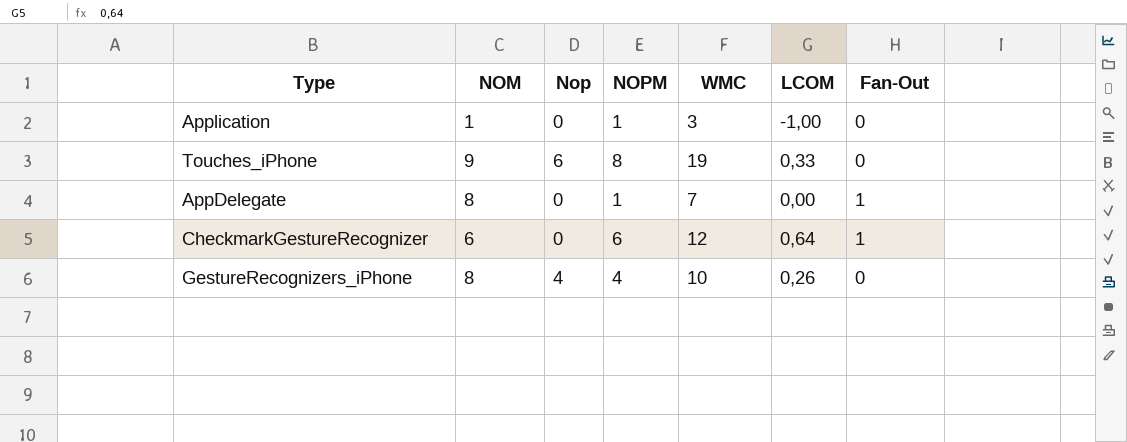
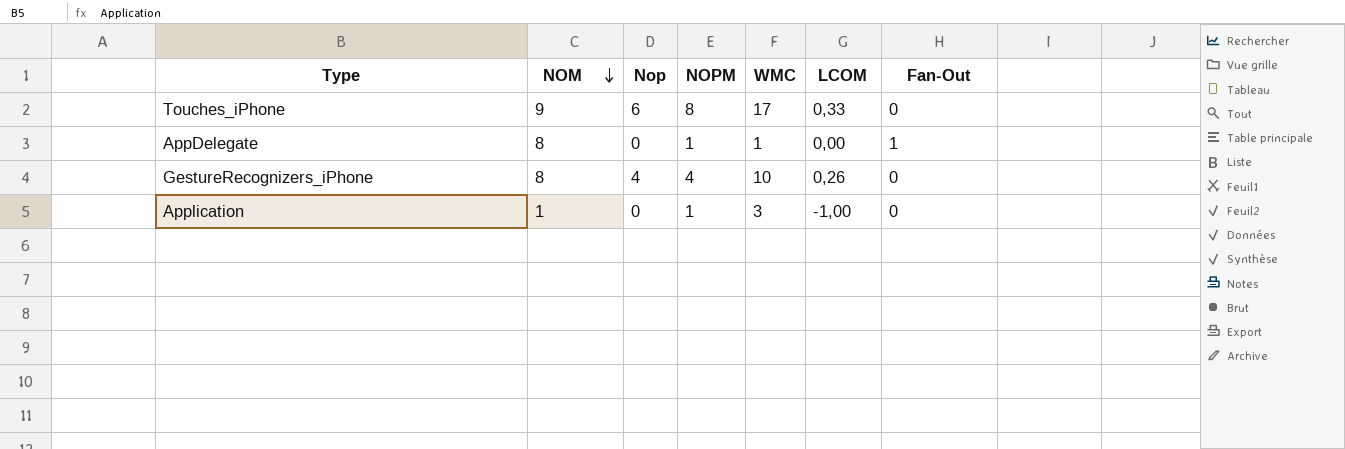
row order: none -> NOM descending
row CheckmarkGestureRecognizer: 6 | 0 | 6 | 12 | 0,64 | 1 -> none
Touches_iPhone | WMC: 19 -> 17
AppDelegate | WMC: 7 -> 1

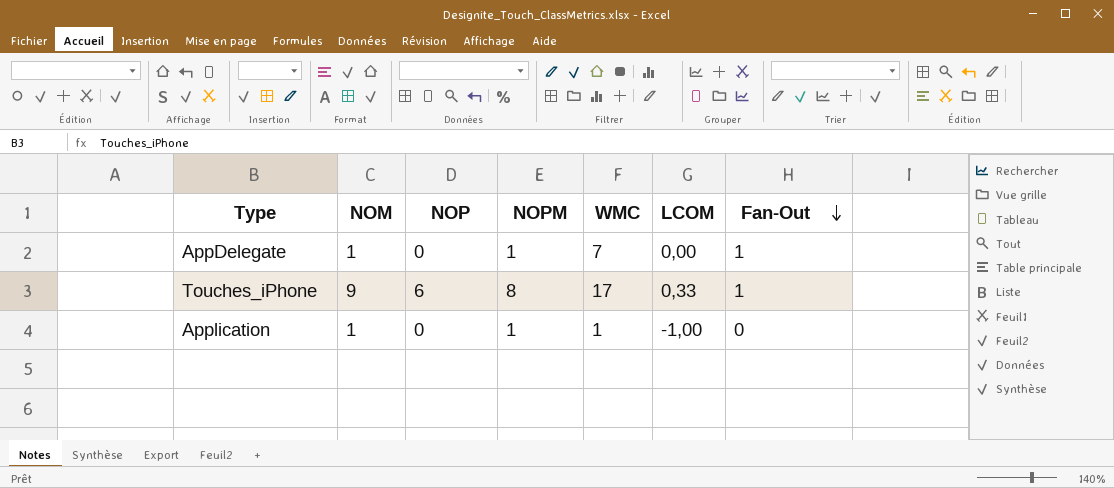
row order: NOM descending -> Fan-Out descending
column name: Nop -> NOP
row GestureRecognizers_iPhone: 8 | 4 | 4 | 10 | 0,26 | 0 -> none
AppDelegate | NOM: 8 -> 1
AppDelegate | WMC: 1 -> 7
Touches_iPhone | Fan-Out: 0 -> 1
Application | WMC: 3 -> 1

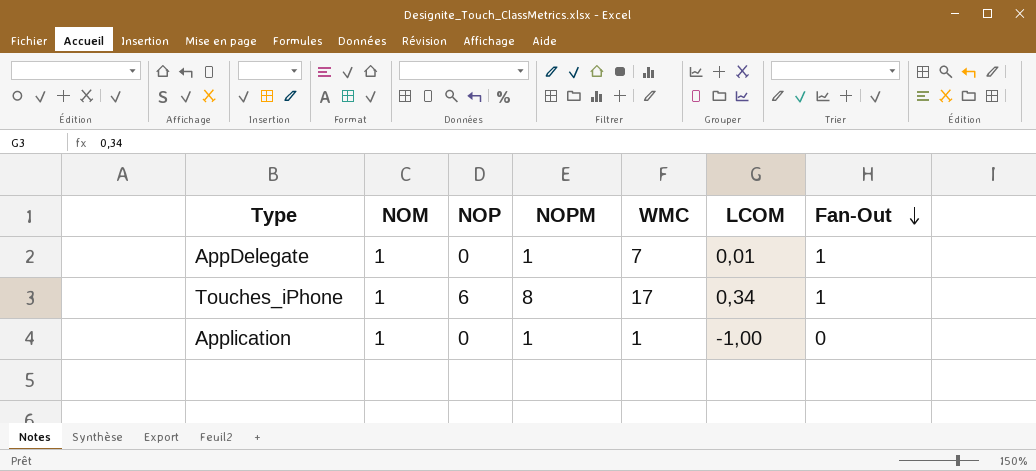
AppDelegate | LCOM: 0,00 -> 0,01
Touches_iPhone | NOM: 9 -> 1
Touches_iPhone | LCOM: 0,33 -> 0,34

